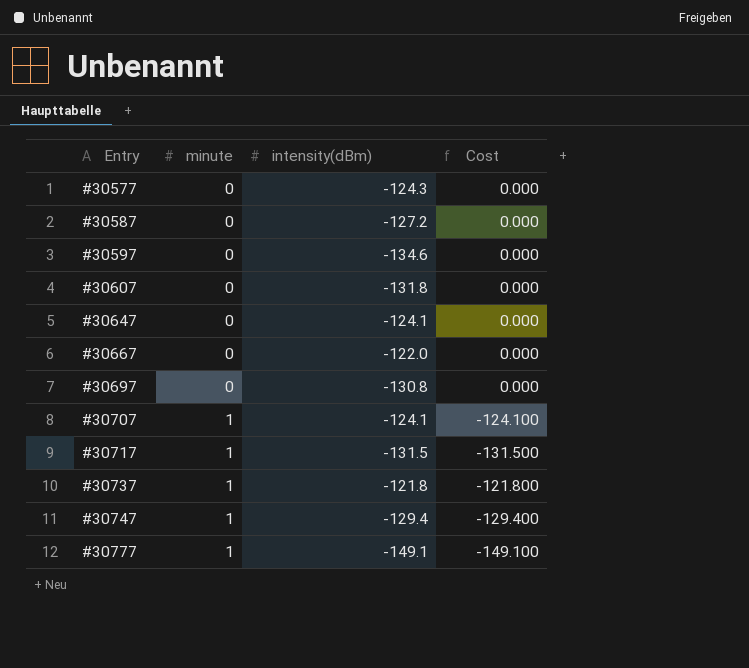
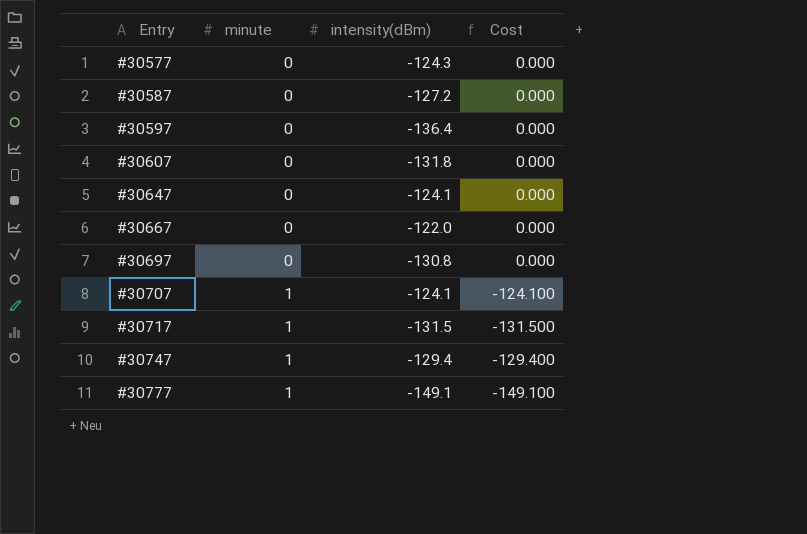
row #30737: 1 | -121.8 | -121.800 -> none
#30597 | intensity(dBm): -134.6 -> -136.4

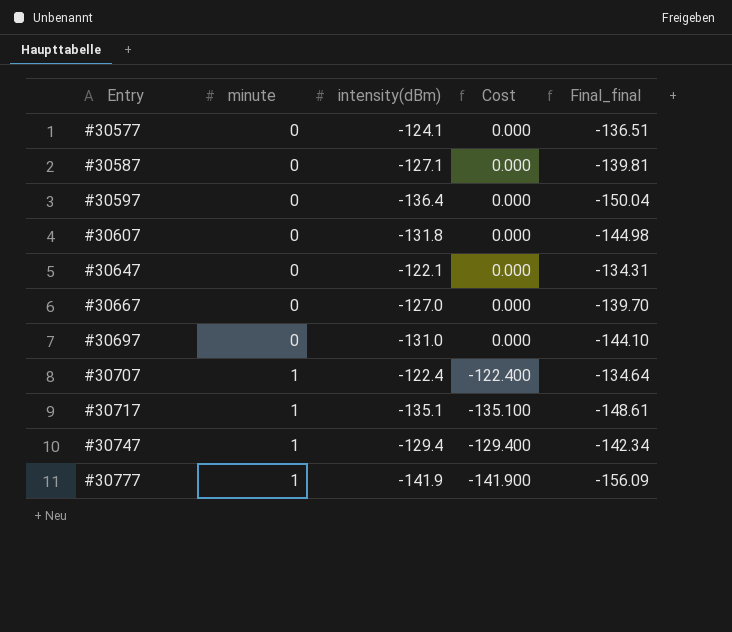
column Final_final | formula: none -> [intensity(dBm)] * 1.1
#30577 | intensity(dBm): -124.3 -> -124.1
#30587 | intensity(dBm): -127.2 -> -127.1
#30647 | intensity(dBm): -124.1 -> -122.1
#30667 | intensity(dBm): -122.0 -> -127.0
#30697 | intensity(dBm): -130.8 -> -131.0
#30707 | intensity(dBm): -124.1 -> -122.4
#30707 | Cost: -124.100 -> -122.400
#30717 | intensity(dBm): -131.5 -> -135.1
#30717 | Cost: -131.500 -> -135.100
#30777 | intensity(dBm): -149.1 -> -141.9
#30777 | Cost: -149.100 -> -141.900

